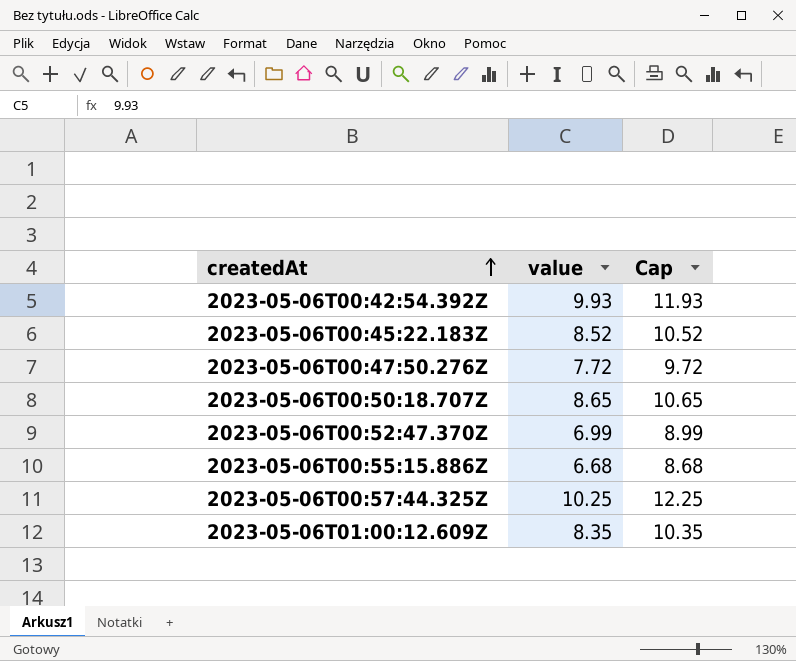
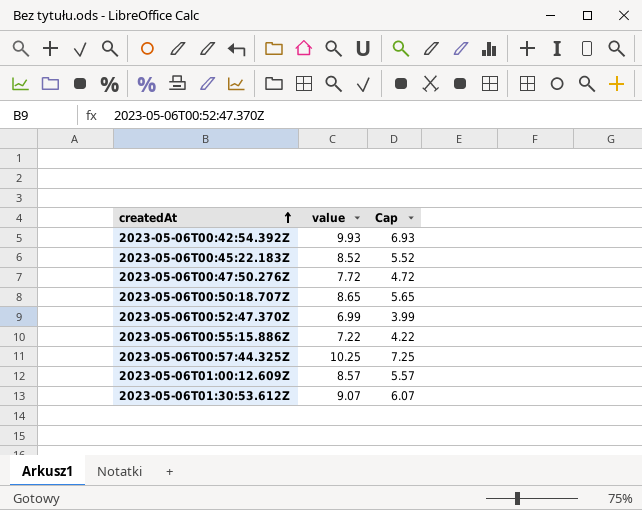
column Cap | formula: [value] + 2 -> [value] - 3
2023-05-06T00:55:15.886Z | value: 6.68 -> 7.22
2023-05-06T01:00:12.609Z | value: 8.35 -> 8.57
row 2023-05-06T01:30:53.612Z: none -> 9.07 | 6.07

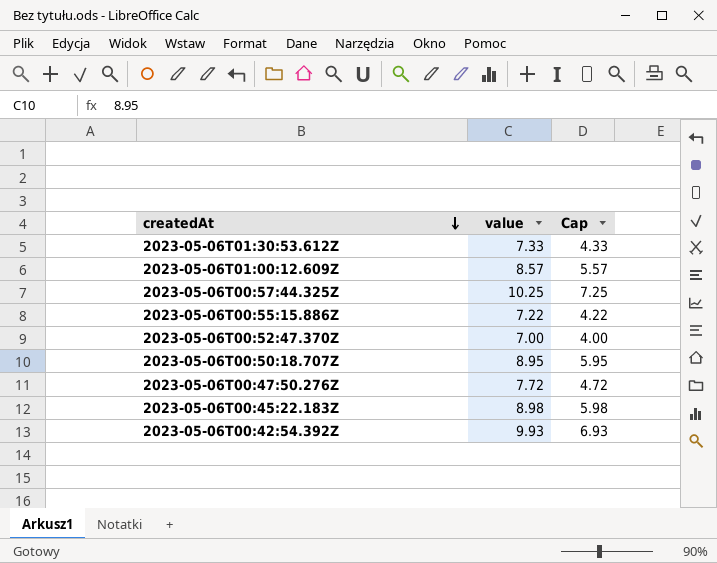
row order: createdAt ascending -> createdAt descending
2023-05-06T01:30:53.612Z | value: 9.07 -> 7.33
2023-05-06T01:30:53.612Z | Cap: 6.07 -> 4.33
2023-05-06T00:52:47.370Z | value: 6.99 -> 7.00
2023-05-06T00:52:47.370Z | Cap: 3.99 -> 4.00
2023-05-06T00:50:18.707Z | value: 8.65 -> 8.95
2023-05-06T00:50:18.707Z | Cap: 5.65 -> 5.95
2023-05-06T00:45:22.183Z | value: 8.52 -> 8.98
2023-05-06T00:45:22.183Z | Cap: 5.52 -> 5.98

